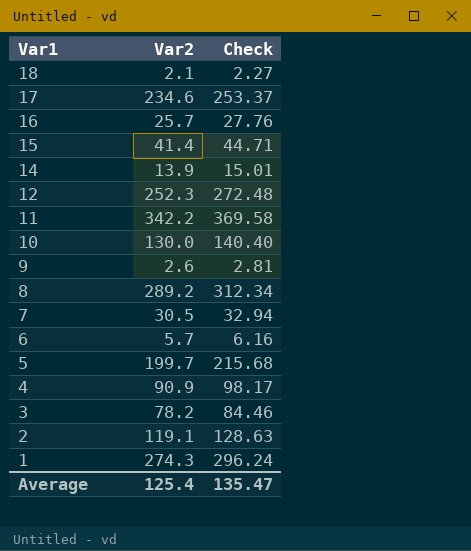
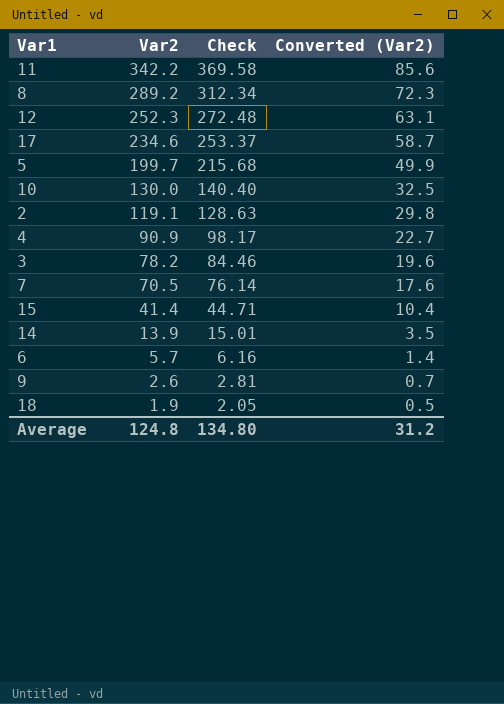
row order: Var1 descending -> Var2 descending
column Converted (Var2) | formula: none -> [Var2] * 0.25
row 16: 25.7 | 27.76 -> none
row 1: 274.3 | 296.24 -> none
7 | Var2: 30.5 -> 70.5
7 | Check: 32.94 -> 76.14
18 | Var2: 2.1 -> 1.9
18 | Check: 2.27 -> 2.05
Average | Var2: 125.4 -> 124.8
Average | Check: 135.47 -> 134.80

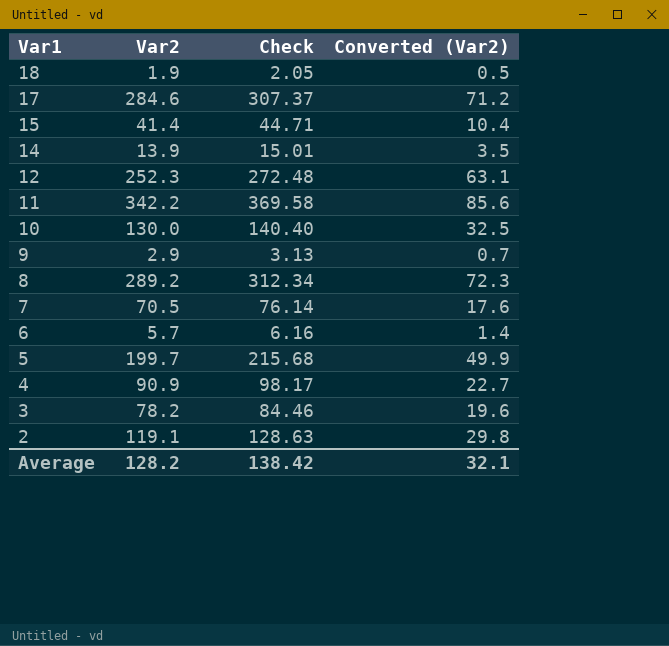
row order: Var2 descending -> Var1 descending
17 | Var2: 234.6 -> 284.6
17 | Check: 253.37 -> 307.37
17 | Converted (Var2): 58.7 -> 71.2
9 | Var2: 2.6 -> 2.9
9 | Check: 2.81 -> 3.13
Average | Var2: 124.8 -> 128.2
Average | Check: 134.80 -> 138.42
Average | Converted (Var2): 31.2 -> 32.1

